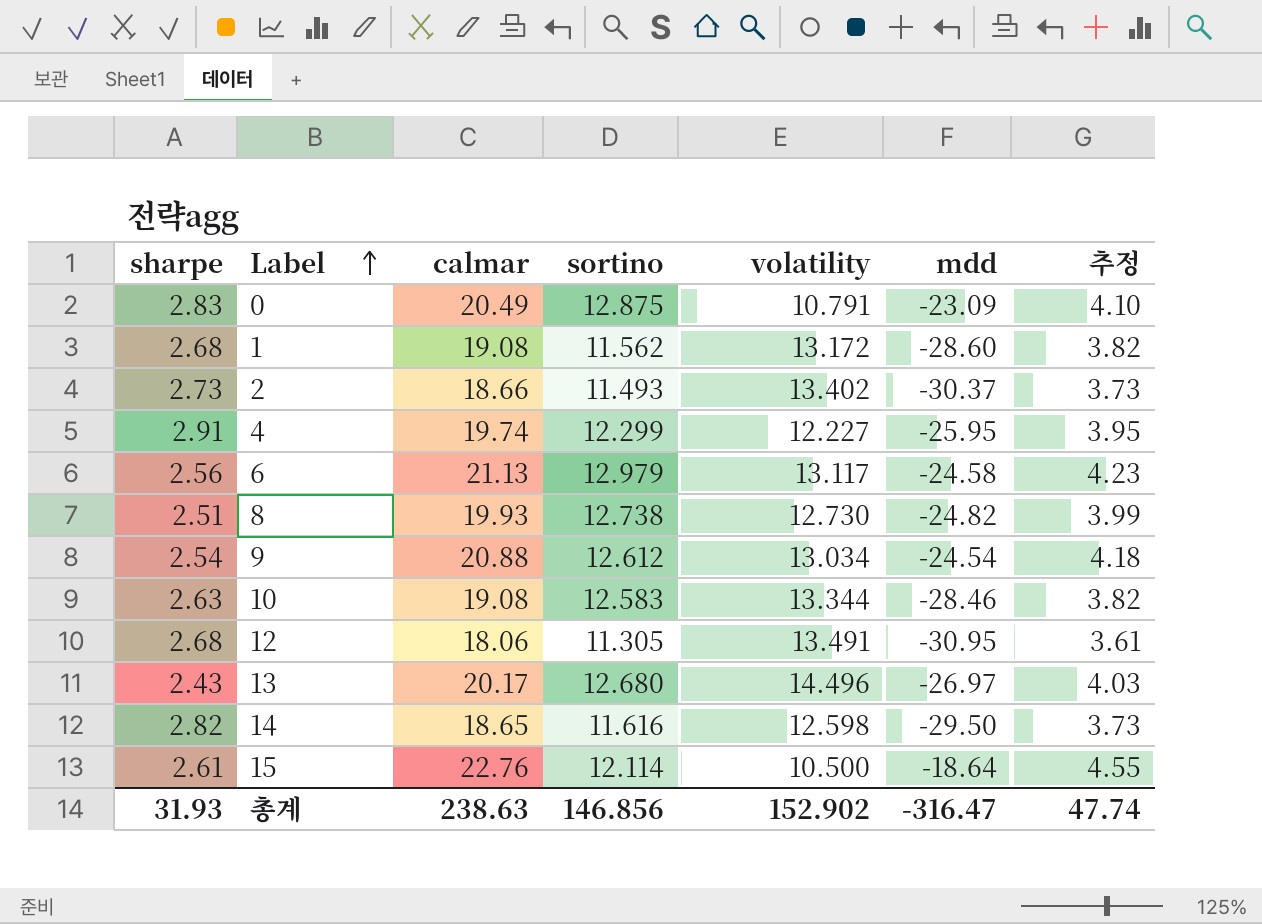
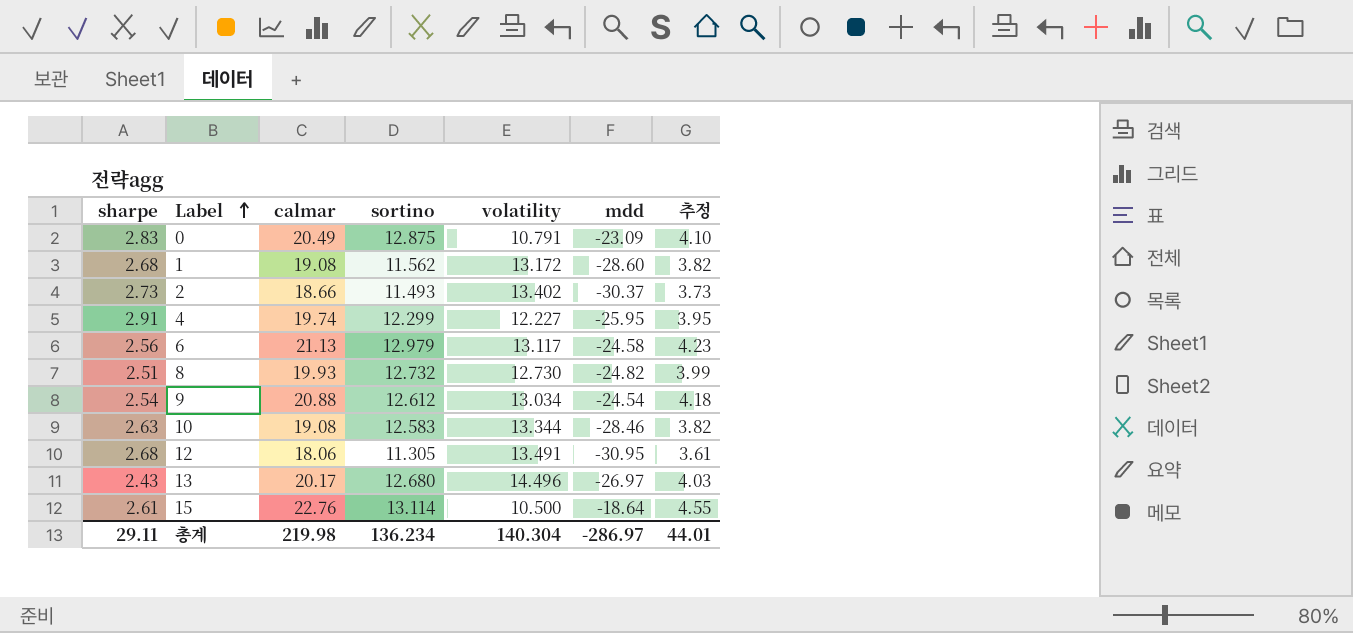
row 14: 2.82 | 18.65 | 11.616 | 12.598 | -29.50 | 3.73 -> none
8 | sortino: 12.738 -> 12.732
15 | sortino: 12.114 -> 13.114
총계 | sharpe: 31.93 -> 29.11
총계 | calmar: 238.63 -> 219.98
총계 | sortino: 146.856 -> 136.234
총계 | volatility: 152.902 -> 140.304
총계 | mdd: -316.47 -> -286.97
총계 | 추정: 47.74 -> 44.01

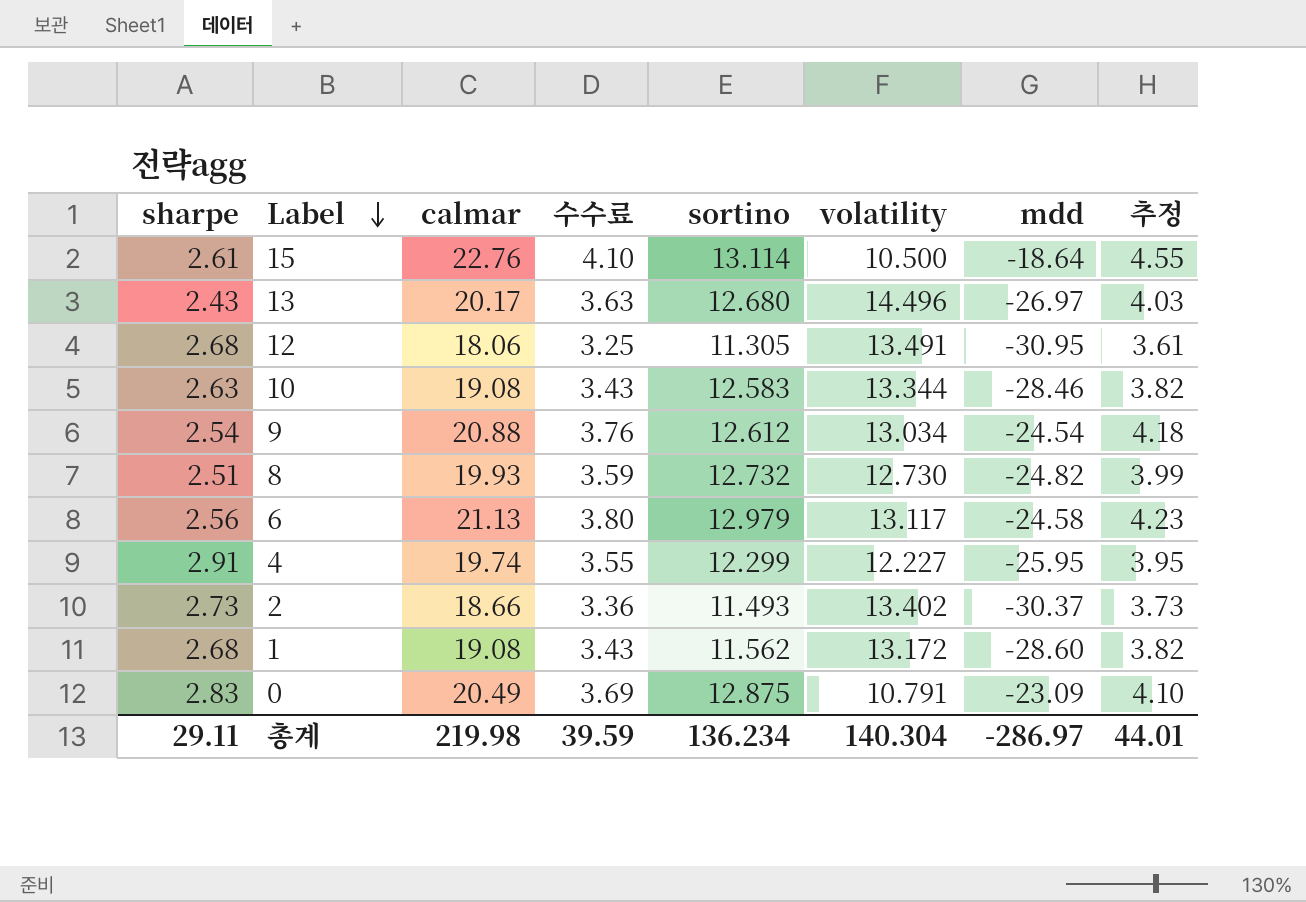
row order: Label ascending -> Label descending
column 수수료 | formula: none -> [calmar] * 0.18

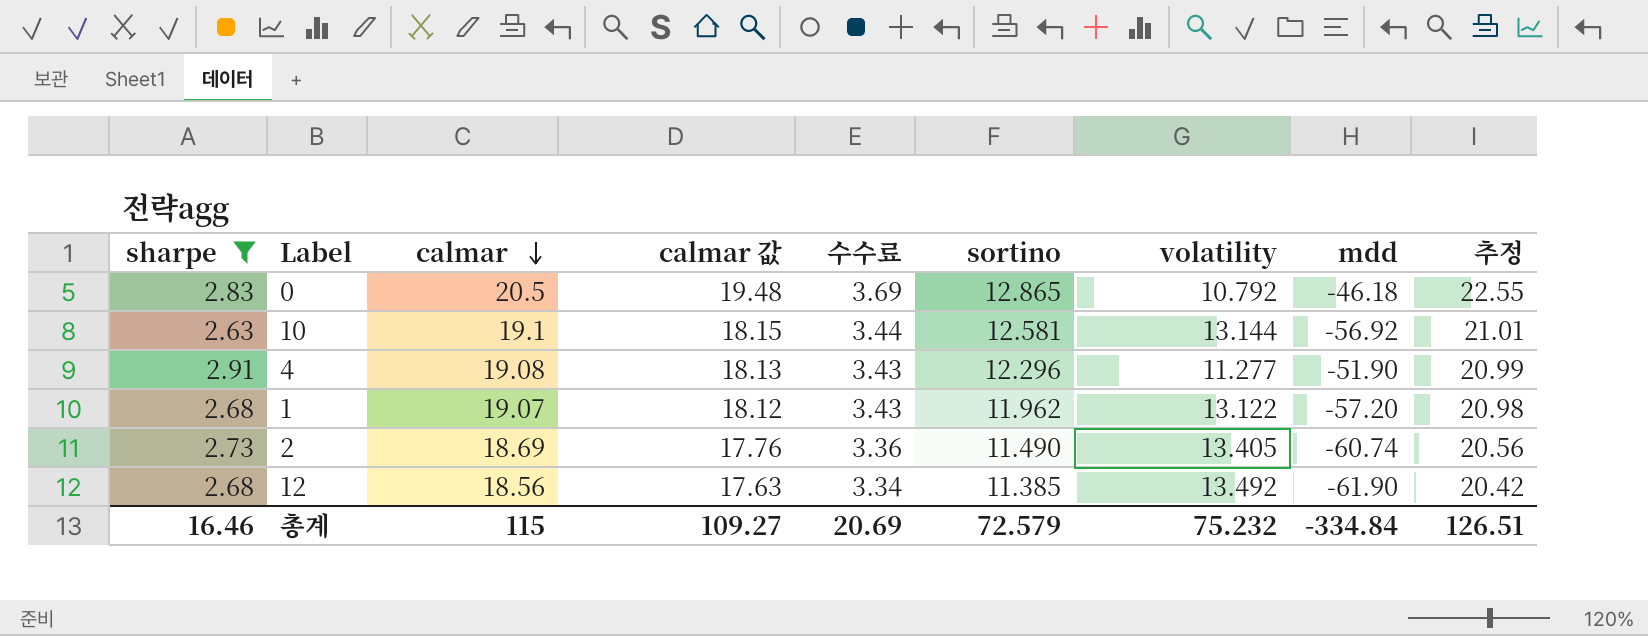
filter: none -> sharpe >= 2.63
row order: Label descending -> calmar descending
column calmar 값 | formula: none -> [calmar] * 0.95
column 추정 | formula: [calmar] * 0.2 -> [calmar] * 1.1
0 | calmar: 20.49 -> 20.5
0 | sortino: 12.875 -> 12.865
0 | volatility: 10.791 -> 10.792
0 | mdd: -23.09 -> -46.18
10 | calmar: 19.08 -> 19.1
10 | 수수료: 3.43 -> 3.44
10 | sortino: 12.583 -> 12.581
10 | volatility: 13.344 -> 13.144
10 | mdd: -28.46 -> -56.92
4 | calmar: 19.74 -> 19.08
4 | 수수료: 3.55 -> 3.43
4 | sortino: 12.299 -> 12.296
4 | volatility: 12.227 -> 11.277
4 | mdd: -25.95 -> -51.90
1 | calmar: 19.08 -> 19.07
1 | sortino: 11.562 -> 11.962
1 | volatility: 13.172 -> 13.122
1 | mdd: -28.60 -> -57.20
2 | calmar: 18.66 -> 18.69
2 | sortino: 11.493 -> 11.490
2 | volatility: 13.402 -> 13.405
2 | mdd: -30.37 -> -60.74
12 | calmar: 18.06 -> 18.56
12 | 수수료: 3.25 -> 3.34
12 | sortino: 11.305 -> 11.385
12 | volatility: 13.491 -> 13.492
12 | mdd: -30.95 -> -61.90
총계 | sharpe: 29.11 -> 16.46
총계 | calmar: 219.98 -> 115
총계 | 수수료: 39.59 -> 20.69
총계 | sortino: 136.234 -> 72.579
총계 | volatility: 140.304 -> 75.232
총계 | mdd: -286.97 -> -334.84
총계 | 추정: 44.01 -> 126.51

